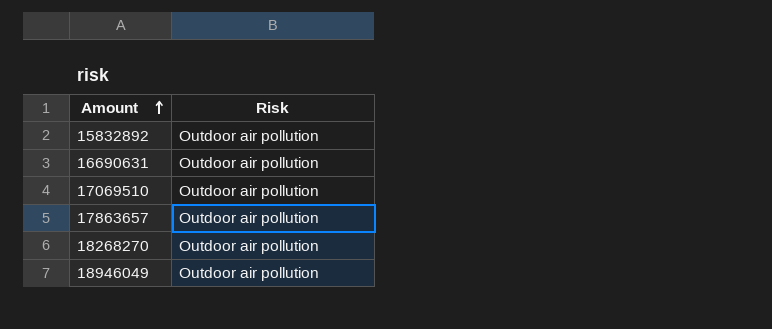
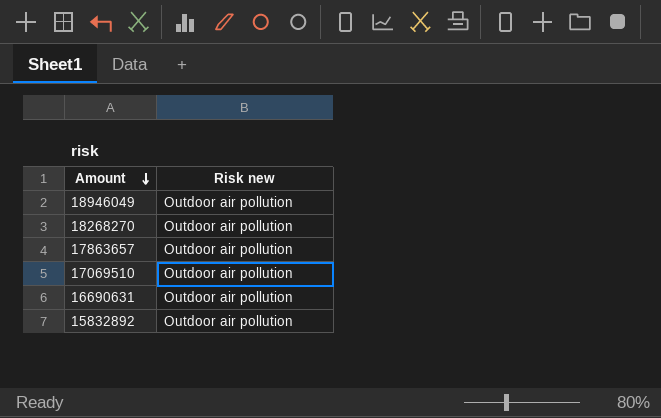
row order: Amount ascending -> Amount descending
column name: Risk -> Risk new

